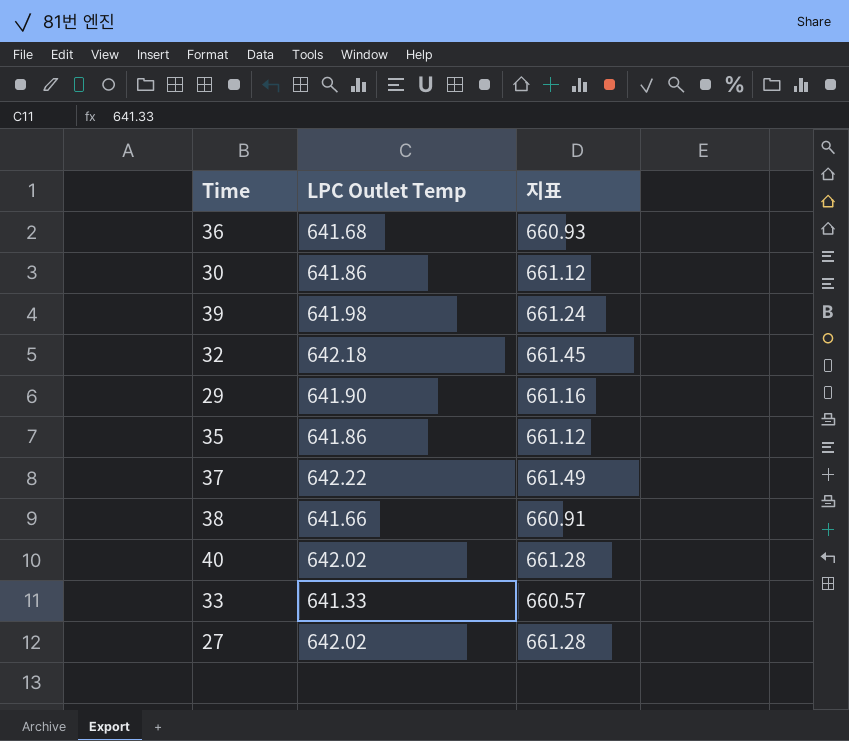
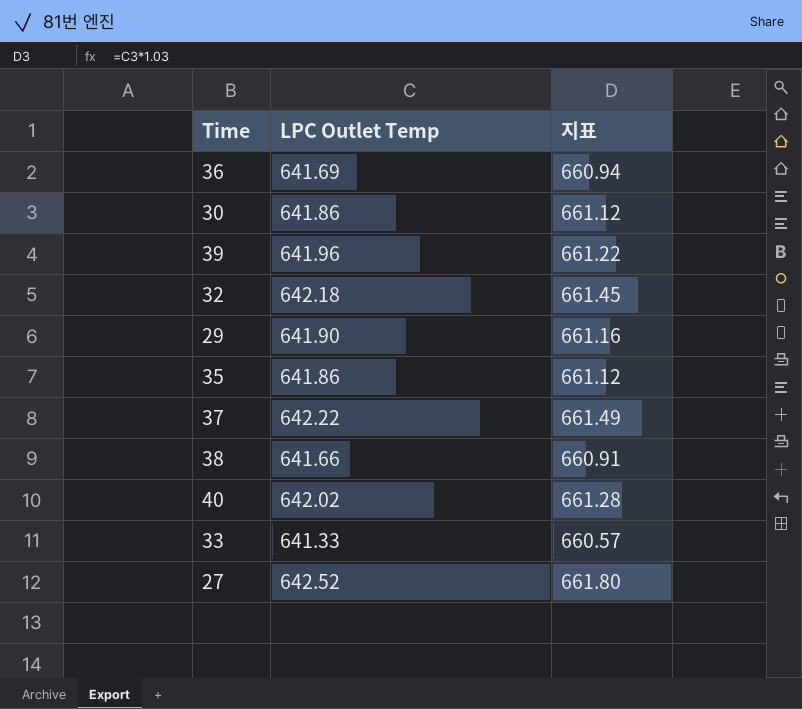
36 | LPC Outlet Temp: 641.68 -> 641.69
36 | 지표: 660.93 -> 660.94
39 | LPC Outlet Temp: 641.98 -> 641.96
39 | 지표: 661.24 -> 661.22
27 | LPC Outlet Temp: 642.02 -> 642.52
27 | 지표: 661.28 -> 661.80

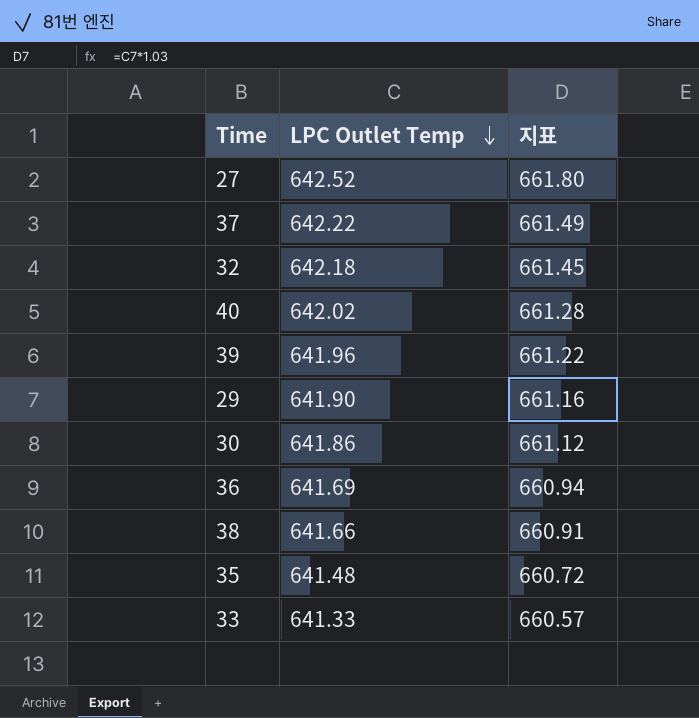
row order: none -> LPC Outlet Temp descending
35 | LPC Outlet Temp: 641.86 -> 641.48
35 | 지표: 661.12 -> 660.72

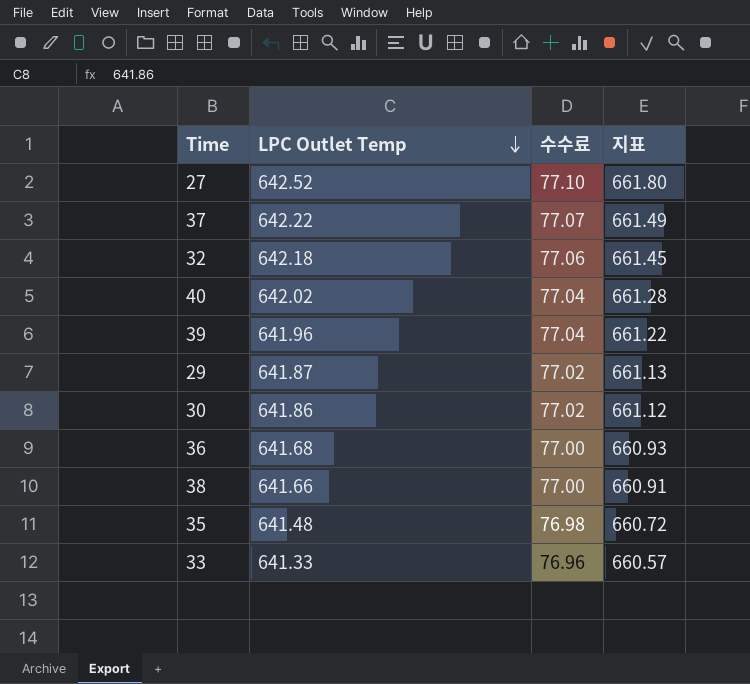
column 수수료 | formula: none -> [LPC Outlet Temp] * 0.12
29 | LPC Outlet Temp: 641.90 -> 641.87
29 | 지표: 661.16 -> 661.13
36 | LPC Outlet Temp: 641.69 -> 641.68
36 | 지표: 660.94 -> 660.93

